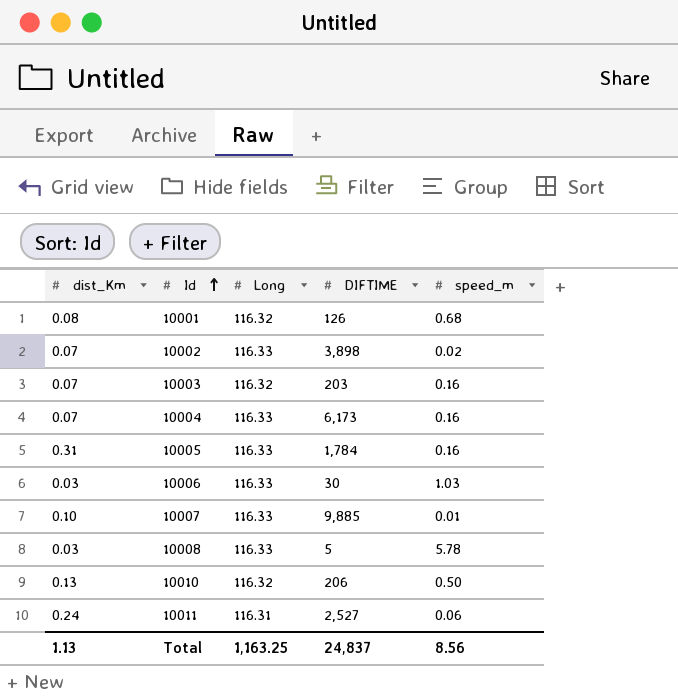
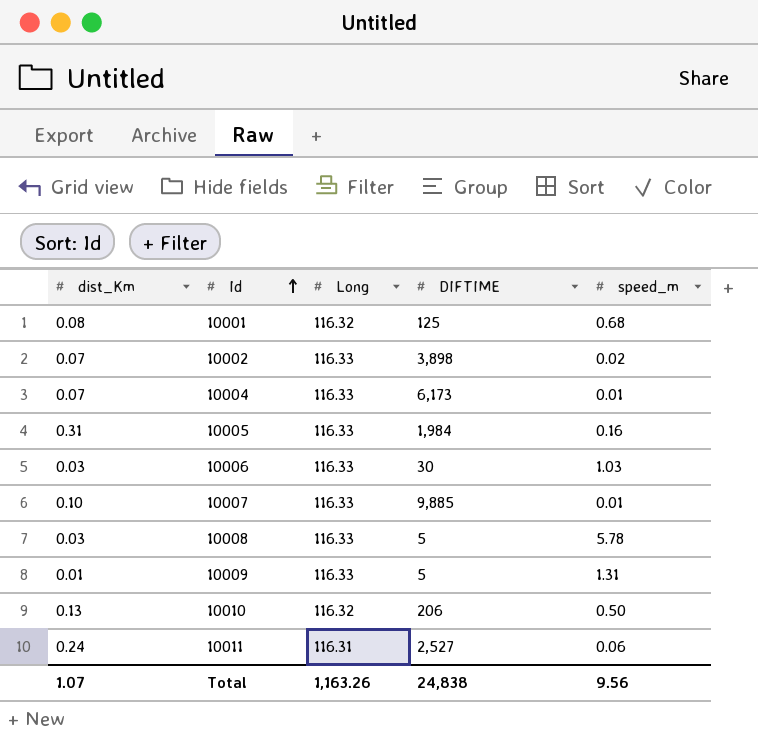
row 10003: 0.07 | 116.32 | 203 | 0.16 -> none
10001 | DIFTIME: 126 -> 125
10004 | speed_m: 0.16 -> 0.01
10005 | DIFTIME: 1,784 -> 1,984
row 10009: none -> 0.01 | 116.33 | 5 | 1.31
Total | dist_Km: 1.13 -> 1.07
Total | Long: 1,163.25 -> 1,163.26
Total | DIFTIME: 24,837 -> 24,838
Total | speed_m: 8.56 -> 9.56

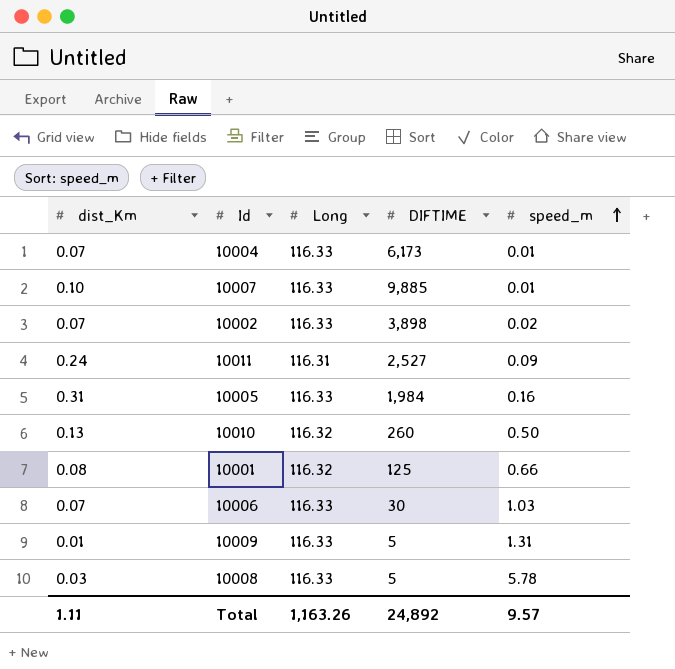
row order: Id ascending -> speed_m ascending
10011 | speed_m: 0.06 -> 0.09
10010 | DIFTIME: 206 -> 260
10001 | speed_m: 0.68 -> 0.66
10006 | dist_Km: 0.03 -> 0.07
Total | dist_Km: 1.07 -> 1.11
Total | DIFTIME: 24,838 -> 24,892
Total | speed_m: 9.56 -> 9.57

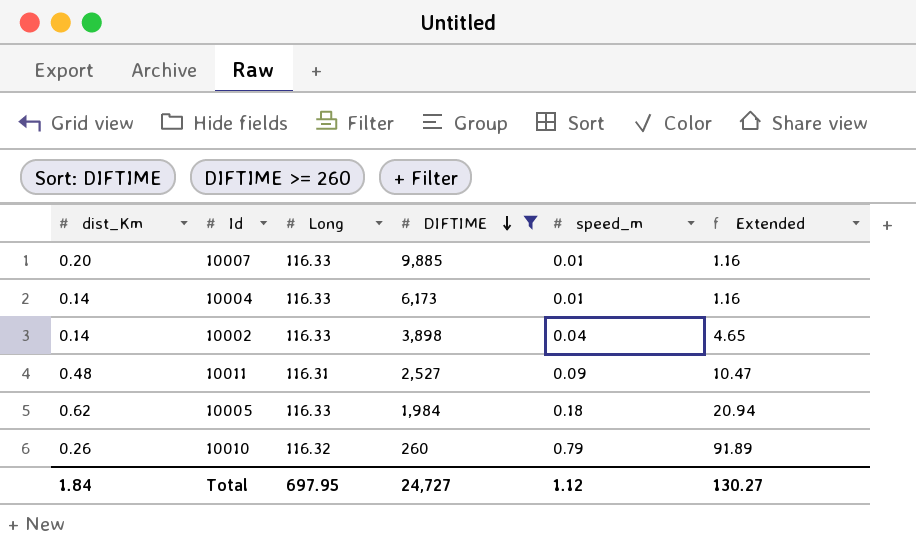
filter: none -> DIFTIME >= 260
row order: speed_m ascending -> DIFTIME descending
column Extended | formula: none -> [Long] * [speed_m]
10007 | dist_Km: 0.10 -> 0.20
10004 | dist_Km: 0.07 -> 0.14
10002 | dist_Km: 0.07 -> 0.14
10002 | speed_m: 0.02 -> 0.04
10011 | dist_Km: 0.24 -> 0.48
10005 | dist_Km: 0.31 -> 0.62
10005 | speed_m: 0.16 -> 0.18
10010 | dist_Km: 0.13 -> 0.26
10010 | speed_m: 0.50 -> 0.79
Total | dist_Km: 1.11 -> 1.84
Total | Long: 1,163.26 -> 697.95
Total | DIFTIME: 24,892 -> 24,727
Total | speed_m: 9.57 -> 1.12

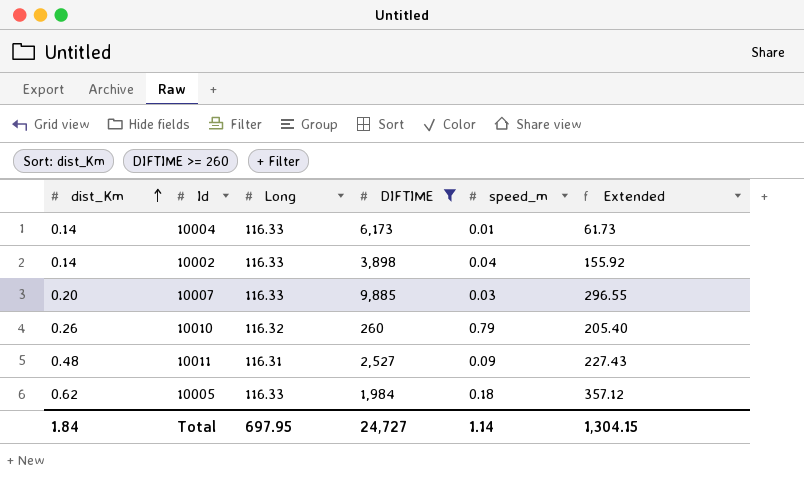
row order: DIFTIME descending -> dist_Km ascending
column Extended | formula: [Long] * [speed_m] -> [DIFTIME] * [speed_m]
10007 | speed_m: 0.01 -> 0.03
Total | speed_m: 1.12 -> 1.14
Total | Extended: 130.27 -> 1,304.15

